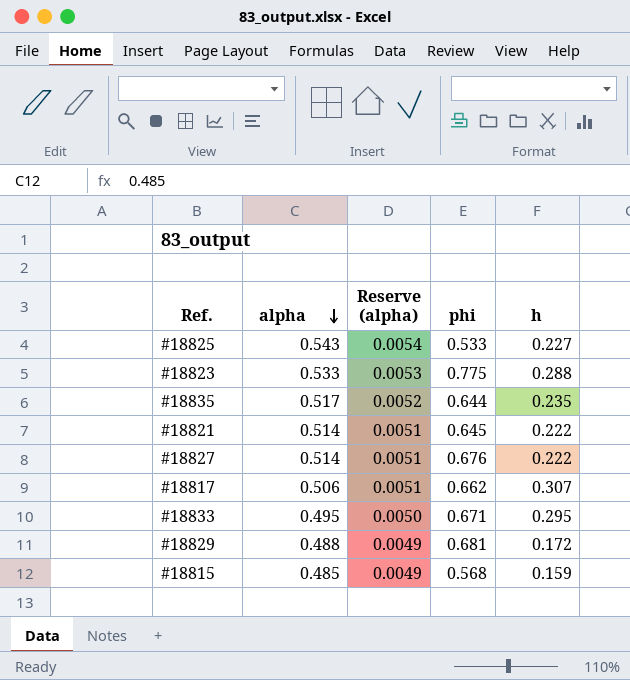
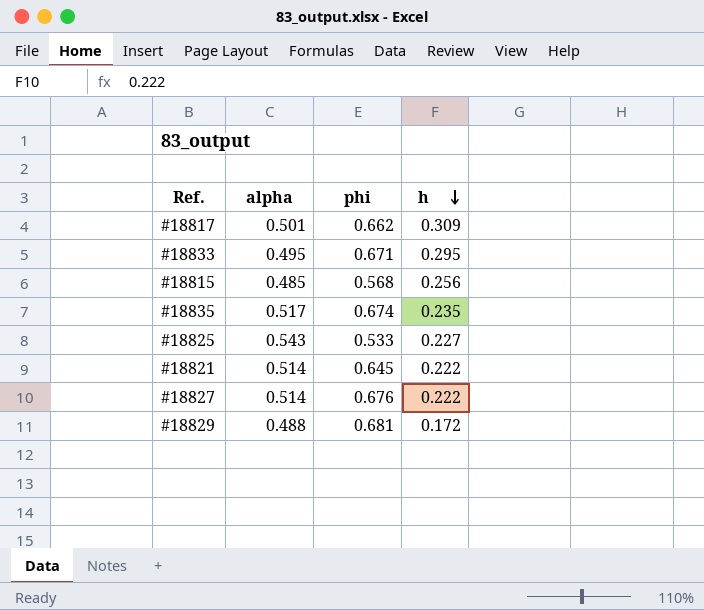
row order: alpha descending -> h descending
column Reserve (alpha) | formula: [alpha] * 0.01 -> none
row #18823: 0.533 | 0.0053 | 0.775 | 0.288 -> none
#18817 | alpha: 0.506 -> 0.501
#18817 | h: 0.307 -> 0.309
#18815 | h: 0.159 -> 0.256
#18835 | phi: 0.644 -> 0.674

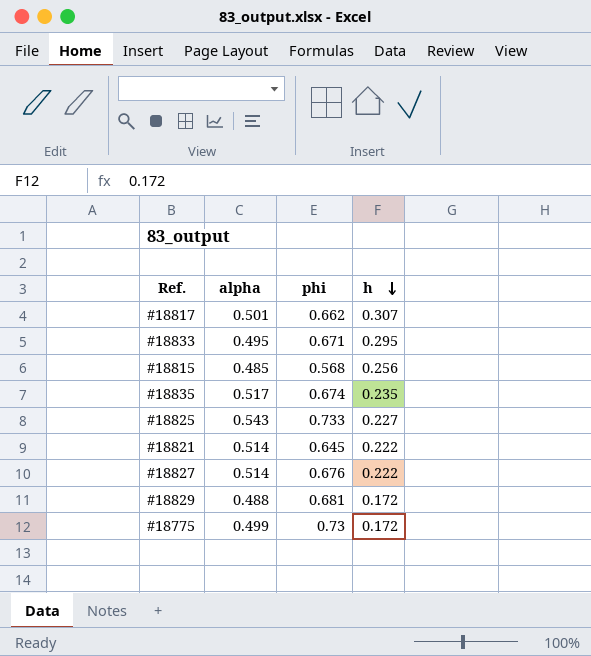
#18817 | h: 0.309 -> 0.307
#18825 | phi: 0.533 -> 0.733
row #18775: none -> 0.499 | 0.73 | 0.172

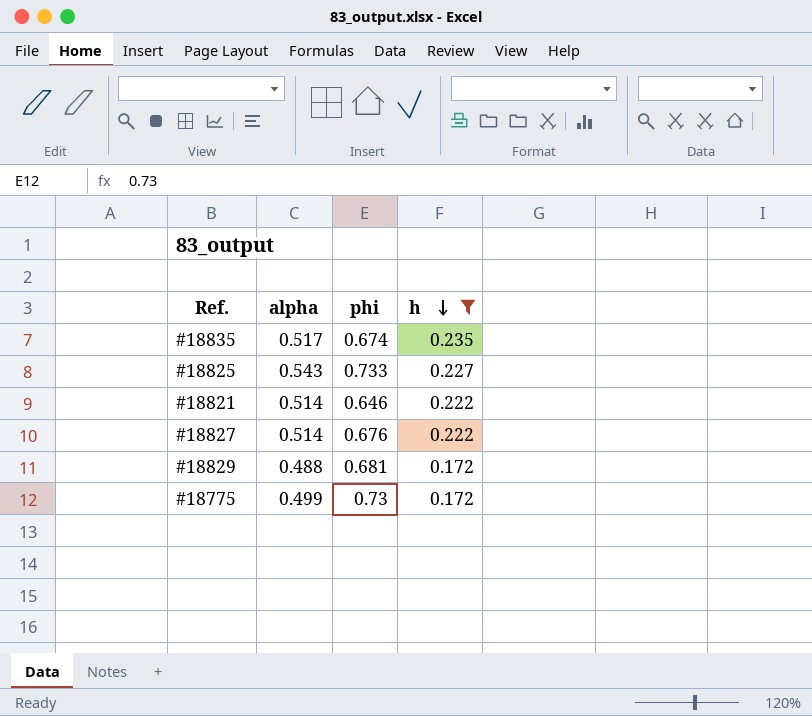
filter: none -> h <= 0.235
#18821 | phi: 0.645 -> 0.646

